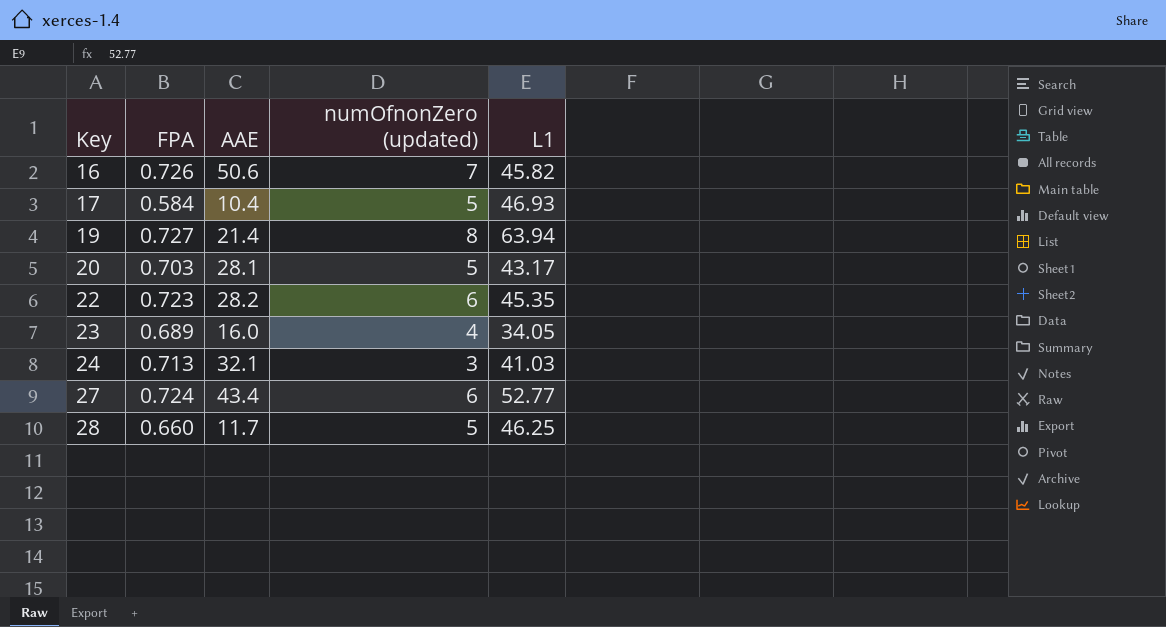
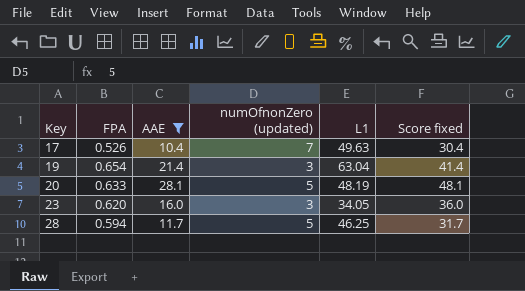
filter: none -> AAE <= 28.1
column Score fixed | formula: none -> [AAE] + 20
17 | FPA: 0.584 -> 0.526
17 | numOfnonZero (updated): 5 -> 7
17 | L1: 46.93 -> 49.63
19 | FPA: 0.727 -> 0.654
19 | numOfnonZero (updated): 8 -> 3
19 | L1: 63.94 -> 63.04
20 | FPA: 0.703 -> 0.633
20 | L1: 43.17 -> 48.19
23 | FPA: 0.689 -> 0.620
23 | numOfnonZero (updated): 4 -> 3
28 | FPA: 0.660 -> 0.594

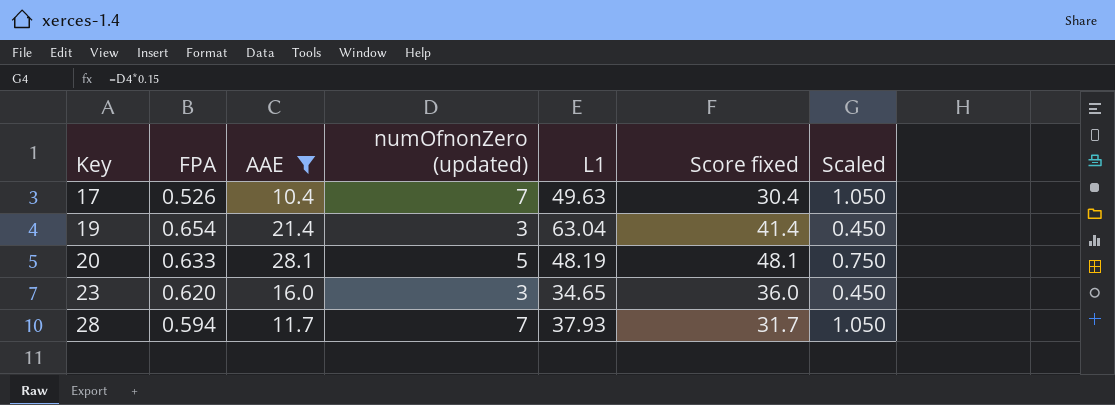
column Scaled | formula: none -> [numOfnonZero (updated)] * 0.15
23 | L1: 34.05 -> 34.65
28 | numOfnonZero (updated): 5 -> 7
28 | L1: 46.25 -> 37.93

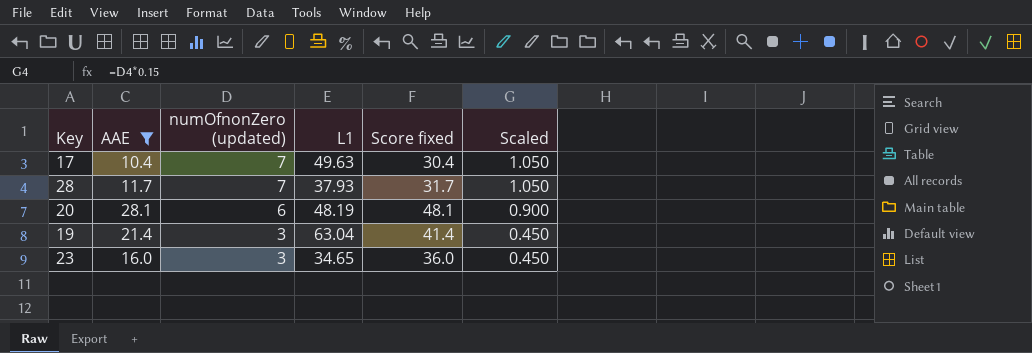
row order: Key ascending -> numOfnonZero (updated) descending
column FPA | position: 2 -> none
20 | numOfnonZero (updated): 5 -> 6
20 | Scaled: 0.750 -> 0.900

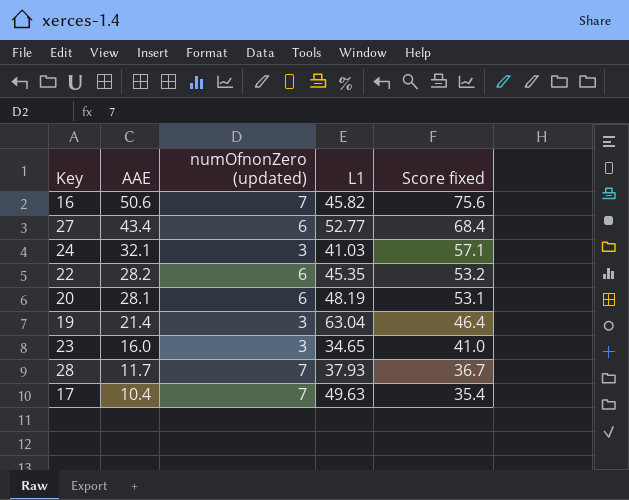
filter: AAE <= 28.1 -> none
row order: numOfnonZero (updated) descending -> AAE descending
column Scaled | formula: [numOfnonZero (updated)] * 0.15 -> none
column Score fixed | formula: [AAE] + 20 -> [AAE] + 25

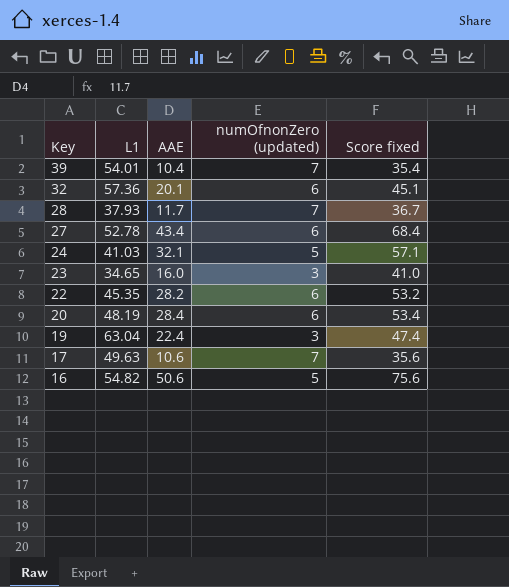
row order: AAE descending -> Key descending
column L1 | position: 4 -> 2
row 39: none -> 54.01 | 10.4 | 7 | 35.4
row 32: none -> 57.36 | 20.1 | 6 | 45.1
27 | L1: 52.77 -> 52.78
24 | numOfnonZero (updated): 3 -> 5
20 | AAE: 28.1 -> 28.4
20 | Score fixed: 53.1 -> 53.4
19 | AAE: 21.4 -> 22.4
19 | Score fixed: 46.4 -> 47.4
17 | AAE: 10.4 -> 10.6
17 | Score fixed: 35.4 -> 35.6
16 | L1: 45.82 -> 54.82
16 | numOfnonZero (updated): 7 -> 5

